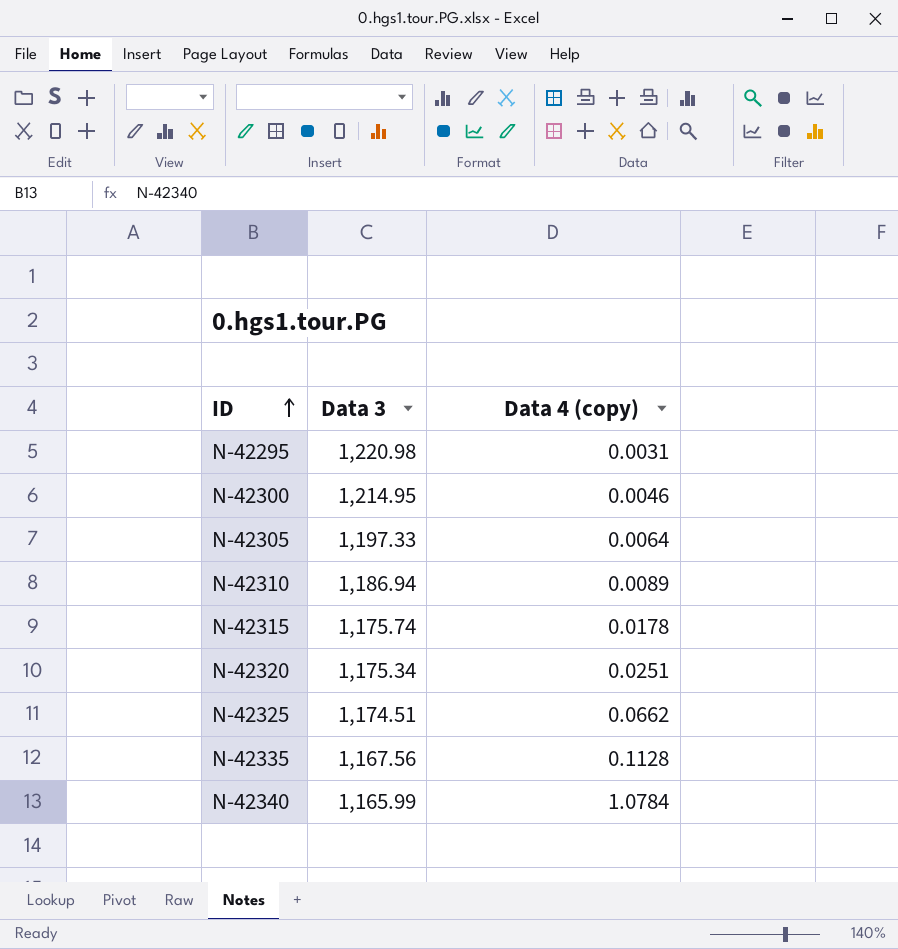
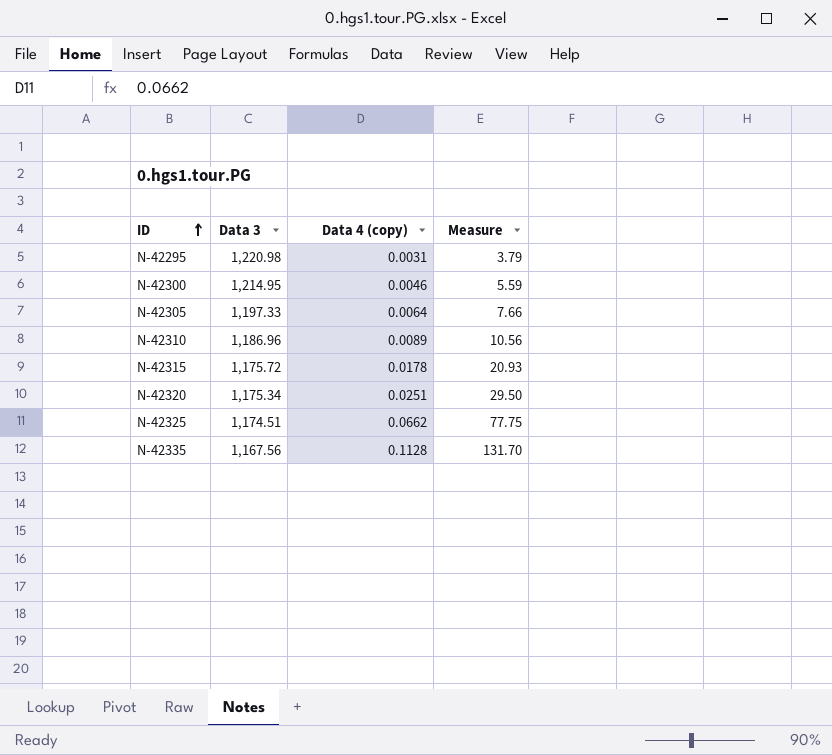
column Measure | formula: none -> [Data 3] * [Data 4 (copy)]
row N-42340: 1,165.99 | 1.0784 -> none
N-42310 | Data 3: 1,186.94 -> 1,186.96
N-42315 | Data 3: 1,175.74 -> 1,175.72

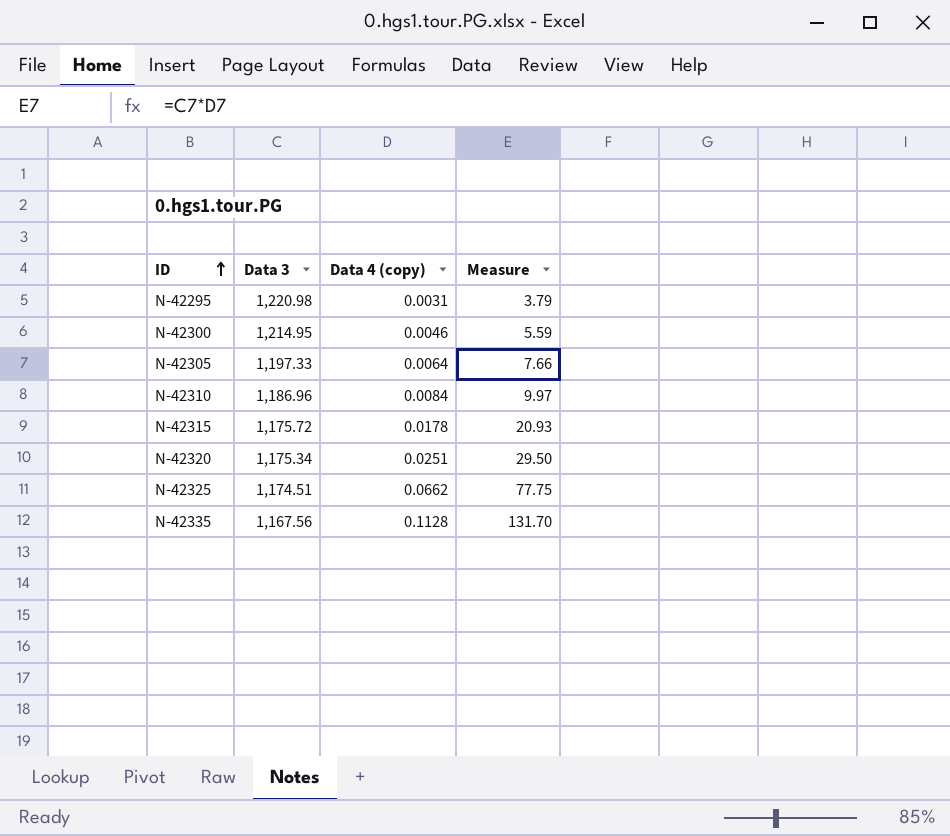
N-42310 | Data 4 (copy): 0.0089 -> 0.0084
N-42310 | Measure: 10.56 -> 9.97

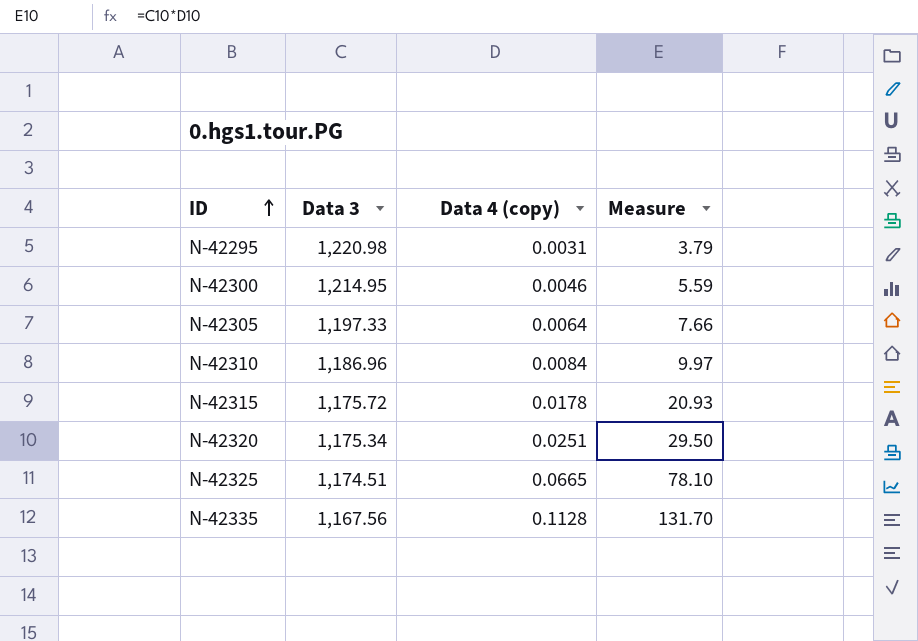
N-42325 | Data 4 (copy): 0.0662 -> 0.0665
N-42325 | Measure: 77.75 -> 78.10

